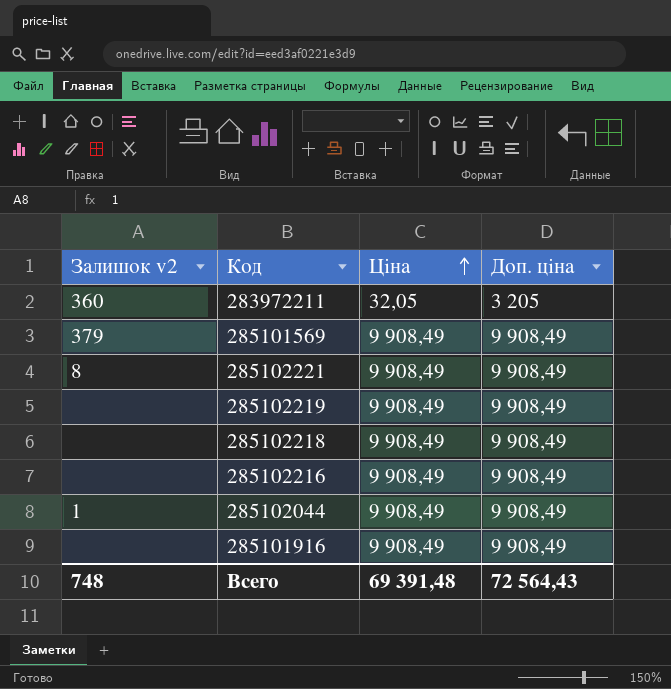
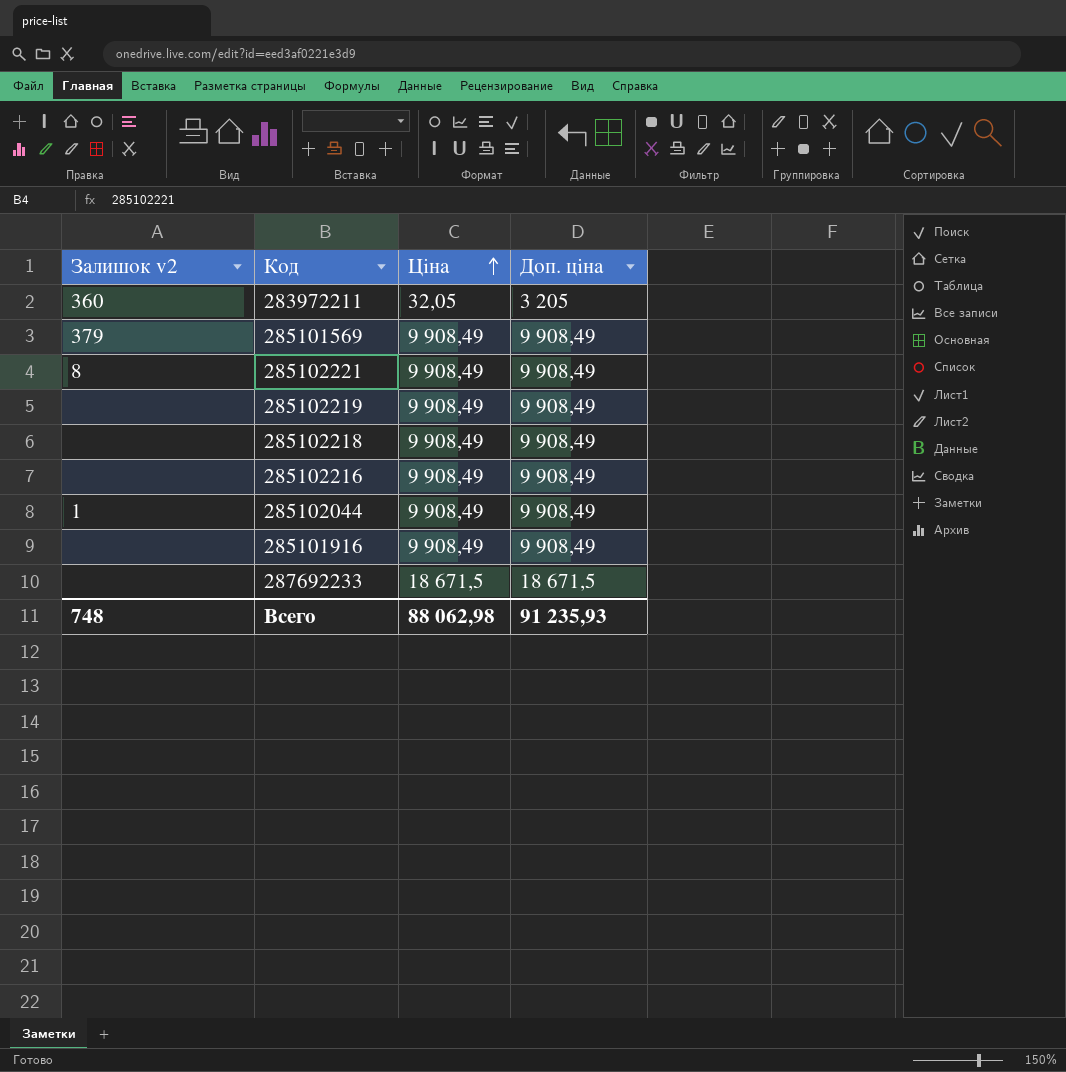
row 287692233: none -> none | 18 671,5 | 18 671,5
Всего | Ціна: 69 391,48 -> 88 062,98
Всего | Доп. ціна: 72 564,43 -> 91 235,93

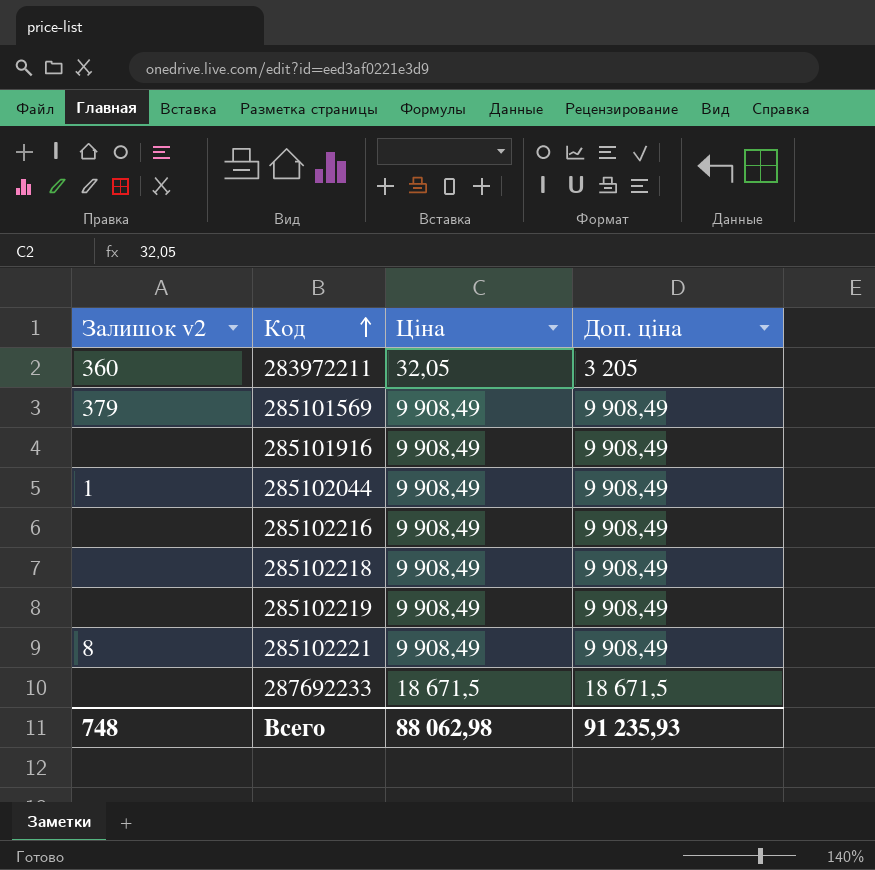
row order: Ціна ascending -> Код ascending

